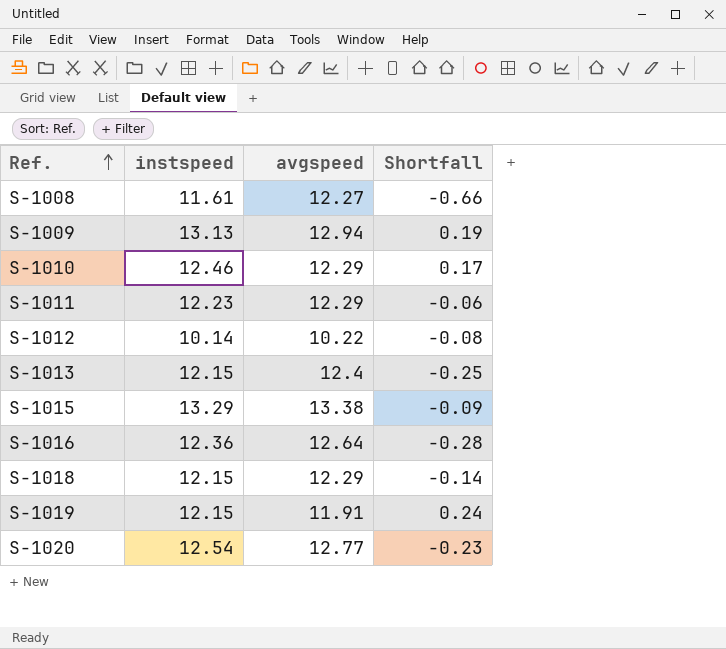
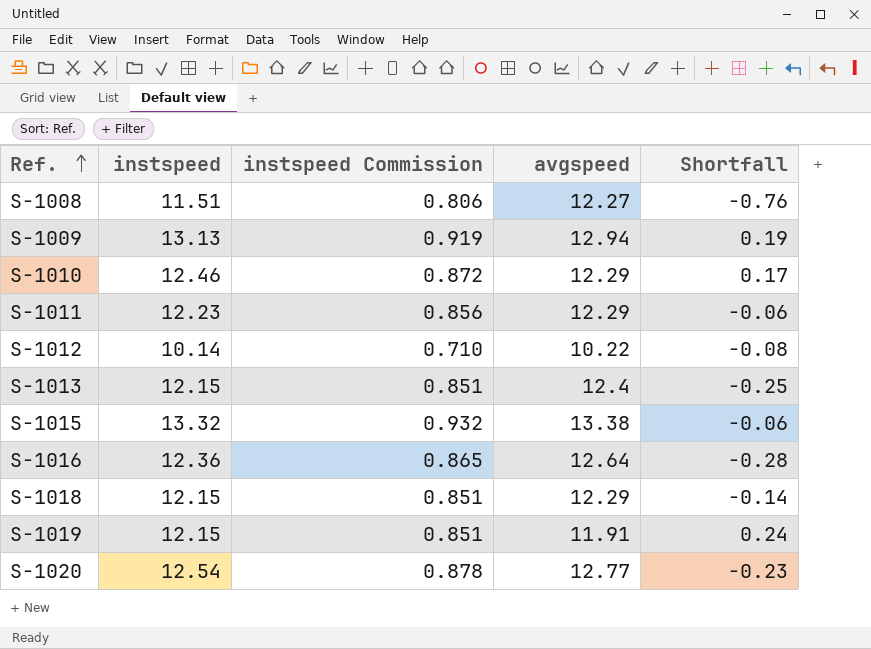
column instspeed Commission | formula: none -> [instspeed] * 0.07
S-1008 | instspeed: 11.61 -> 11.51
S-1008 | Shortfall: -0.66 -> -0.76
S-1015 | instspeed: 13.29 -> 13.32
S-1015 | Shortfall: -0.09 -> -0.06

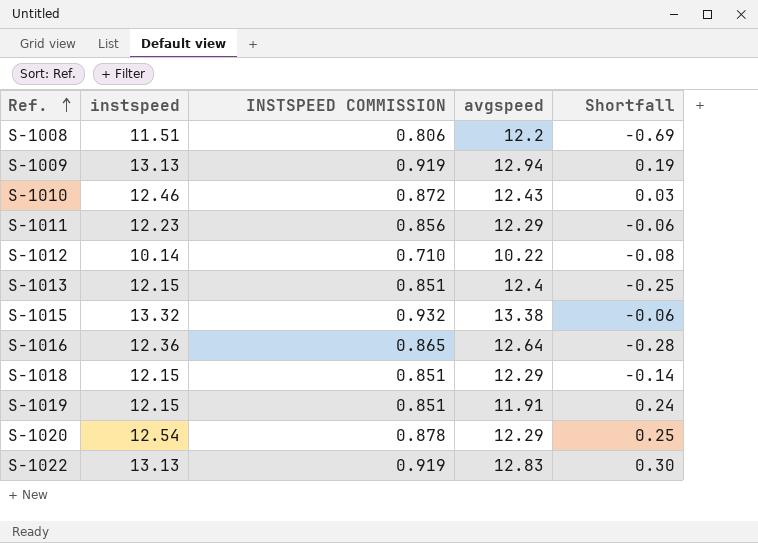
column name: instspeed Commission -> INSTSPEED COMMISSION
S-1008 | avgspeed: 12.27 -> 12.2
S-1008 | Shortfall: -0.76 -> -0.69
S-1010 | avgspeed: 12.29 -> 12.43
S-1010 | Shortfall: 0.17 -> 0.03
S-1020 | avgspeed: 12.77 -> 12.29
S-1020 | Shortfall: -0.23 -> 0.25
row S-1022: none -> 13.13 | 0.919 | 12.83 | 0.30

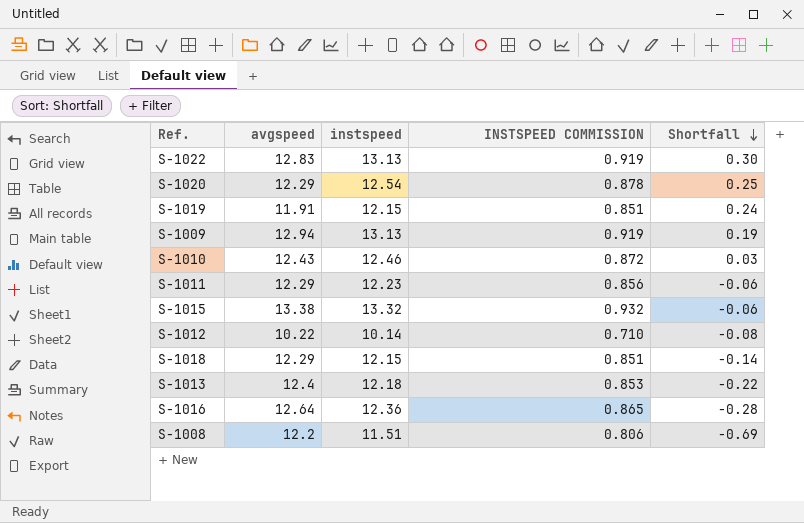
row order: Ref. ascending -> Shortfall descending
column avgspeed | position: 4 -> 2
S-1013 | instspeed: 12.15 -> 12.18
S-1013 | INSTSPEED COMMISSION: 0.851 -> 0.853
S-1013 | Shortfall: -0.25 -> -0.22

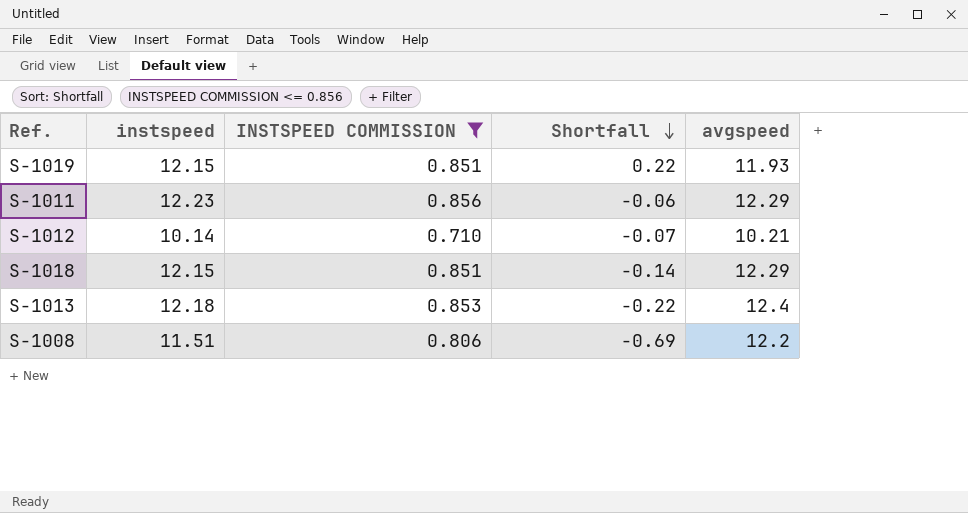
filter: none -> INSTSPEED COMMISSION <= 0.856
column avgspeed | position: 2 -> 5
S-1019 | Shortfall: 0.24 -> 0.22
S-1019 | avgspeed: 11.91 -> 11.93
S-1012 | Shortfall: -0.08 -> -0.07
S-1012 | avgspeed: 10.22 -> 10.21

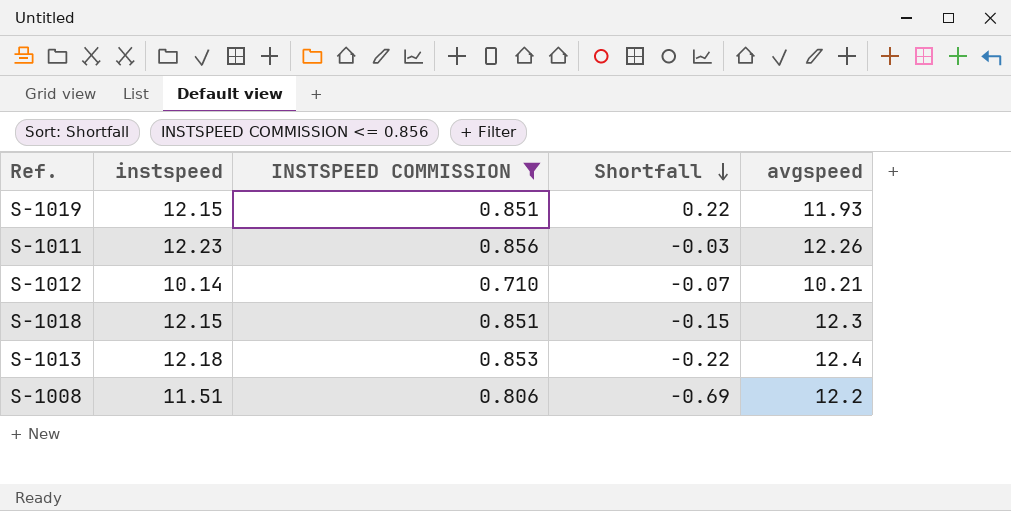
S-1011 | Shortfall: -0.06 -> -0.03
S-1011 | avgspeed: 12.29 -> 12.26
S-1018 | Shortfall: -0.14 -> -0.15
S-1018 | avgspeed: 12.29 -> 12.3

